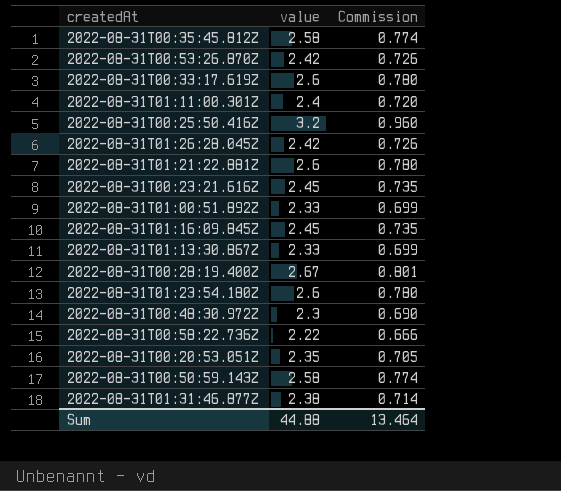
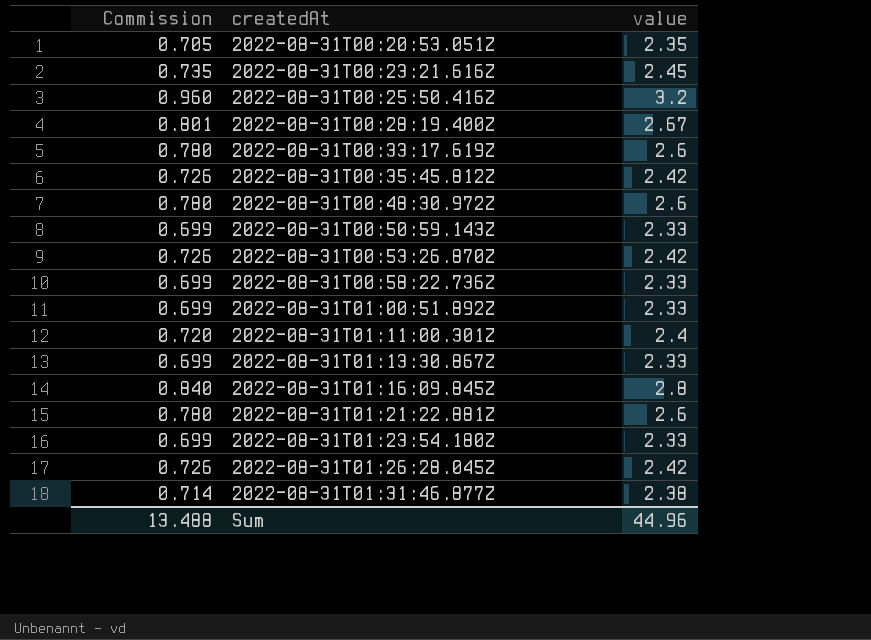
row order: none -> createdAt ascending
column Commission | position: 3 -> 1
2022-08-31T00:35:45.812Z | Commission: 0.774 -> 0.726
2022-08-31T00:35:45.812Z | value: 2.58 -> 2.42
2022-08-31T00:48:30.972Z | Commission: 0.690 -> 0.780
2022-08-31T00:48:30.972Z | value: 2.3 -> 2.6
2022-08-31T00:50:59.143Z | Commission: 0.774 -> 0.699
2022-08-31T00:50:59.143Z | value: 2.58 -> 2.33
2022-08-31T00:58:22.736Z | Commission: 0.666 -> 0.699
2022-08-31T00:58:22.736Z | value: 2.22 -> 2.33
2022-08-31T01:16:09.845Z | Commission: 0.735 -> 0.840
2022-08-31T01:16:09.845Z | value: 2.45 -> 2.8
2022-08-31T01:23:54.180Z | Commission: 0.780 -> 0.699
2022-08-31T01:23:54.180Z | value: 2.6 -> 2.33
Sum | Commission: 13.464 -> 13.488
Sum | value: 44.88 -> 44.96

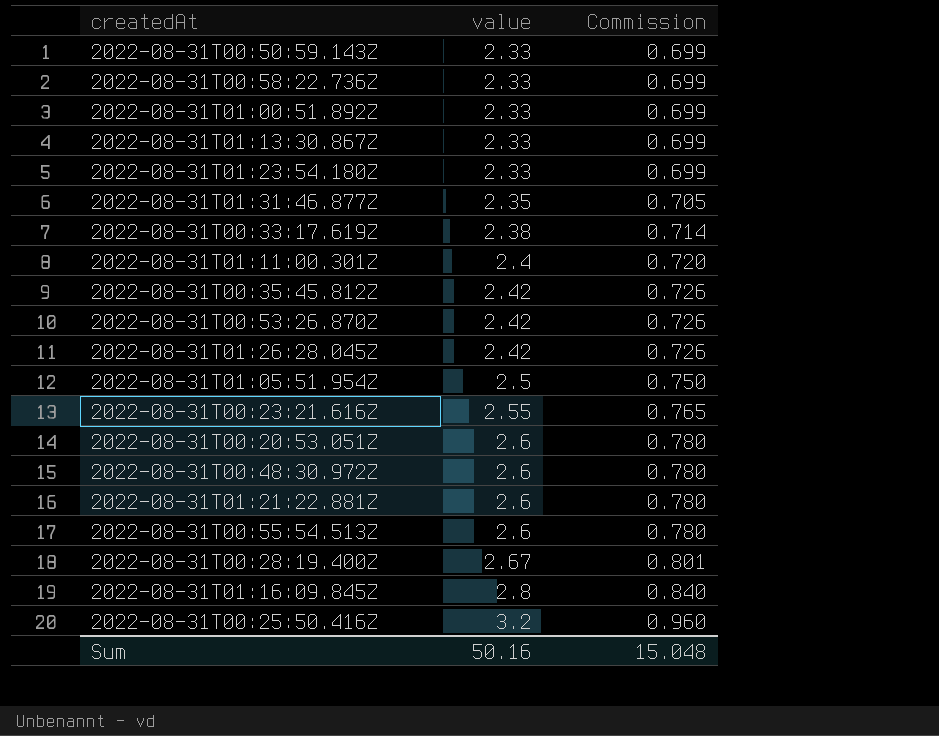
row order: createdAt ascending -> value ascending
column Commission | position: 1 -> 3
2022-08-31T01:31:46.877Z | value: 2.38 -> 2.35
2022-08-31T01:31:46.877Z | Commission: 0.714 -> 0.705
2022-08-31T00:33:17.619Z | value: 2.6 -> 2.38
2022-08-31T00:33:17.619Z | Commission: 0.780 -> 0.714
row 2022-08-31T01:05:51.954Z: none -> 2.5 | 0.750
2022-08-31T00:23:21.616Z | value: 2.45 -> 2.55
2022-08-31T00:23:21.616Z | Commission: 0.735 -> 0.765
2022-08-31T00:20:53.051Z | value: 2.35 -> 2.6
2022-08-31T00:20:53.051Z | Commission: 0.705 -> 0.780
row 2022-08-31T00:55:54.513Z: none -> 2.6 | 0.780
Sum | value: 44.96 -> 50.16
Sum | Commission: 13.488 -> 15.048

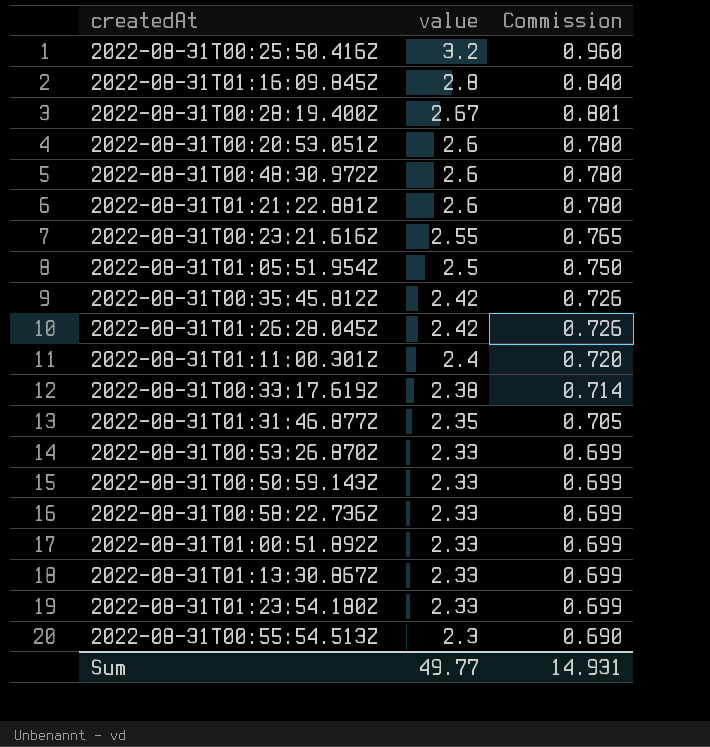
row order: value ascending -> value descending
2022-08-31T00:53:26.870Z | value: 2.42 -> 2.33
2022-08-31T00:53:26.870Z | Commission: 0.726 -> 0.699
2022-08-31T00:55:54.513Z | value: 2.6 -> 2.3
2022-08-31T00:55:54.513Z | Commission: 0.780 -> 0.690
Sum | value: 50.16 -> 49.77
Sum | Commission: 15.048 -> 14.931

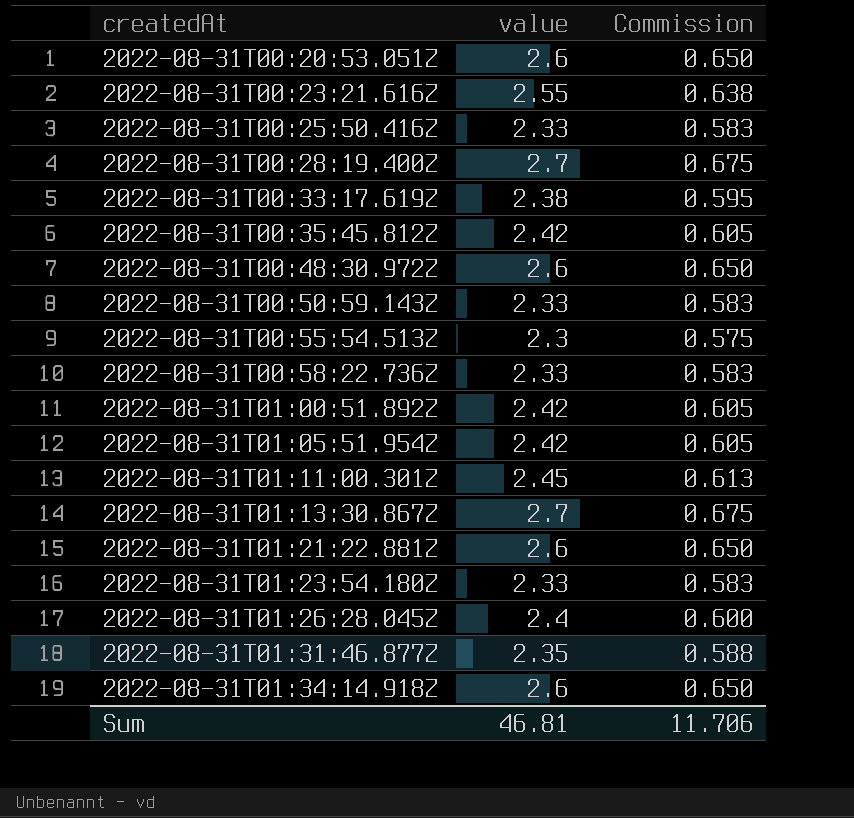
row order: value descending -> createdAt ascending
column Commission | formula: [value] * 0.3 -> [value] * 0.25
row 2022-08-31T01:16:09.845Z: 2.8 | 0.840 -> none
row 2022-08-31T00:53:26.870Z: 2.33 | 0.699 -> none
2022-08-31T00:25:50.416Z | value: 3.2 -> 2.33
2022-08-31T00:28:19.400Z | value: 2.67 -> 2.7
2022-08-31T01:00:51.892Z | value: 2.33 -> 2.42
2022-08-31T01:05:51.954Z | value: 2.5 -> 2.42
2022-08-31T01:11:00.301Z | value: 2.4 -> 2.45
2022-08-31T01:13:30.867Z | value: 2.33 -> 2.7
2022-08-31T01:26:28.045Z | value: 2.42 -> 2.4
row 2022-08-31T01:34:14.918Z: none -> 2.6 | 0.650
Sum | value: 49.77 -> 46.81
Sum | Commission: 14.931 -> 11.706

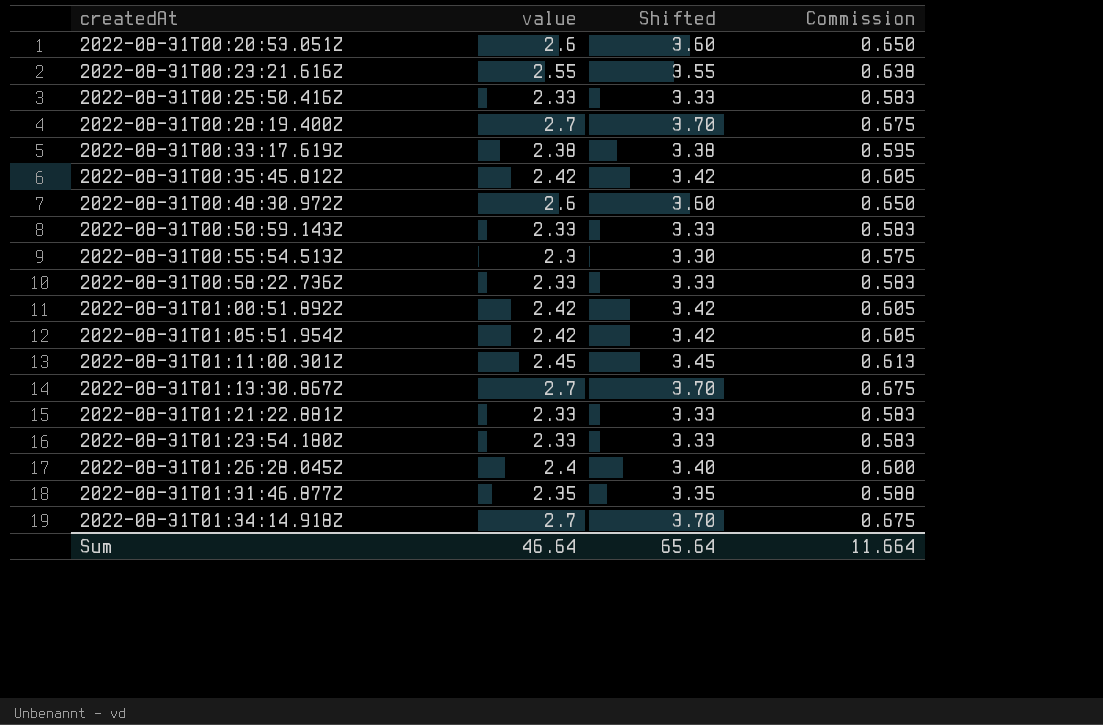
column Shifted | formula: none -> [value] + 1
2022-08-31T01:21:22.881Z | value: 2.6 -> 2.33
2022-08-31T01:21:22.881Z | Commission: 0.650 -> 0.583
2022-08-31T01:34:14.918Z | value: 2.6 -> 2.7
2022-08-31T01:34:14.918Z | Commission: 0.650 -> 0.675
Sum | value: 46.81 -> 46.64
Sum | Commission: 11.706 -> 11.664

